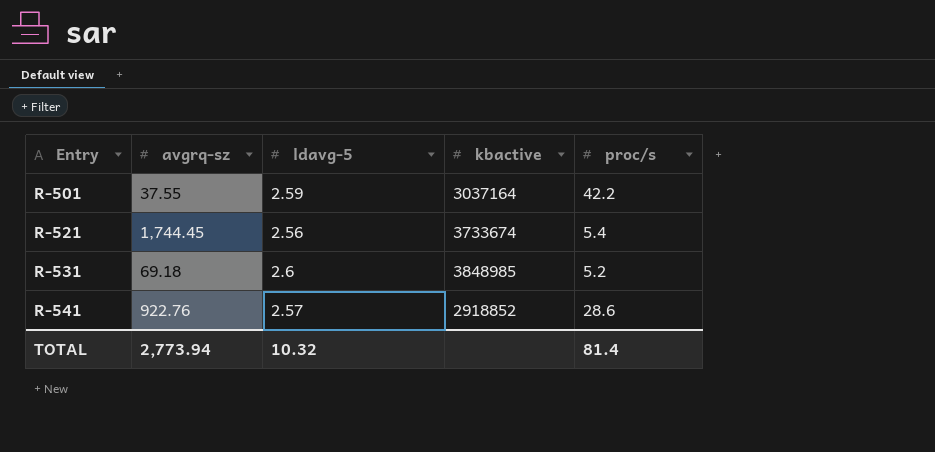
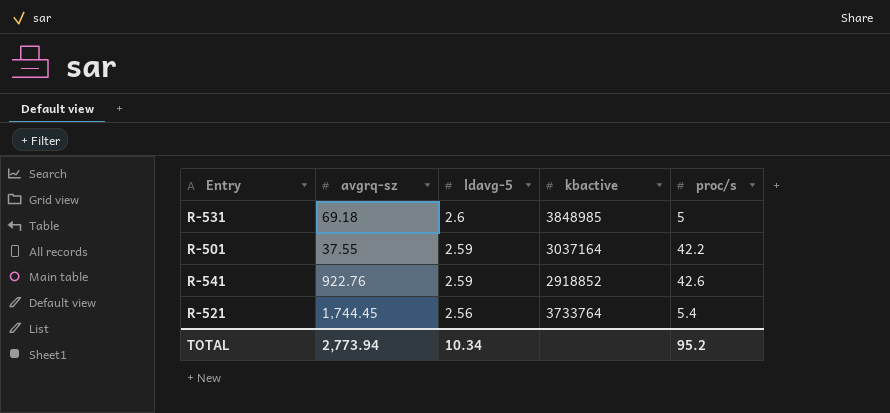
row order: Entry ascending -> ldavg-5 descending
R-531 | proc/s: 5.2 -> 5
R-541 | ldavg-5: 2.57 -> 2.59
R-541 | proc/s: 28.6 -> 42.6
R-521 | kbactive: 3733674 -> 3733764
TOTAL | ldavg-5: 10.32 -> 10.34
TOTAL | proc/s: 81.4 -> 95.2

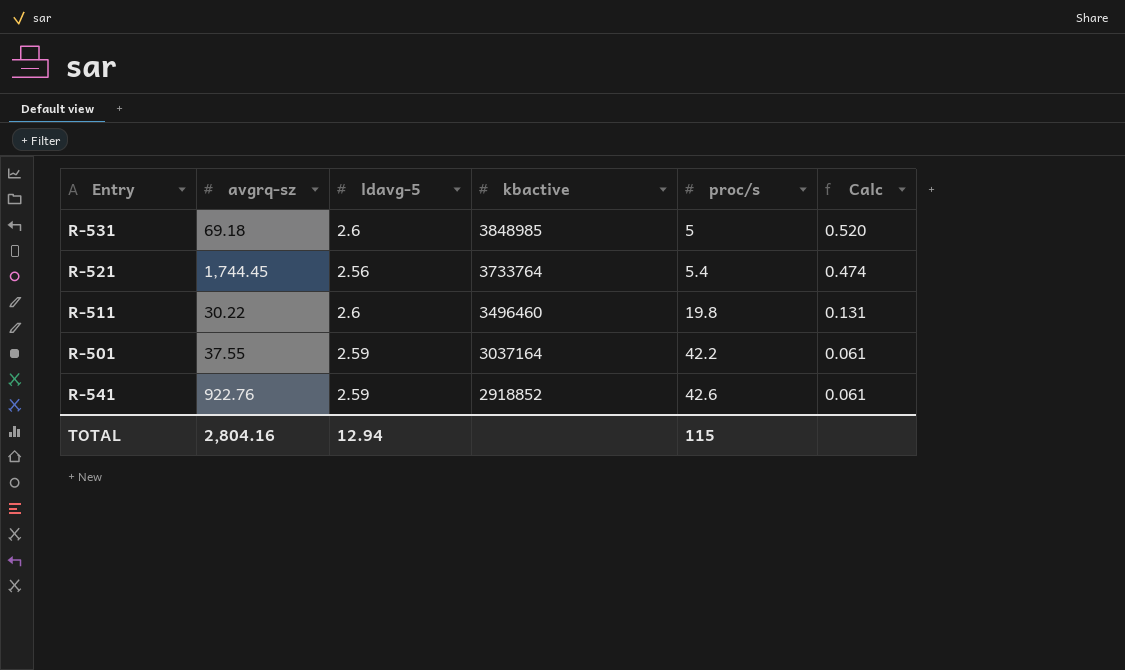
row order: ldavg-5 descending -> kbactive descending
column Calc | formula: none -> [ldavg-5] / [proc/s]
row R-511: none -> 30.22 | 2.6 | 3496460 | 19.8 | 0.131
TOTAL | avgrq-sz: 2,773.94 -> 2,804.16
TOTAL | ldavg-5: 10.34 -> 12.94
TOTAL | proc/s: 95.2 -> 115

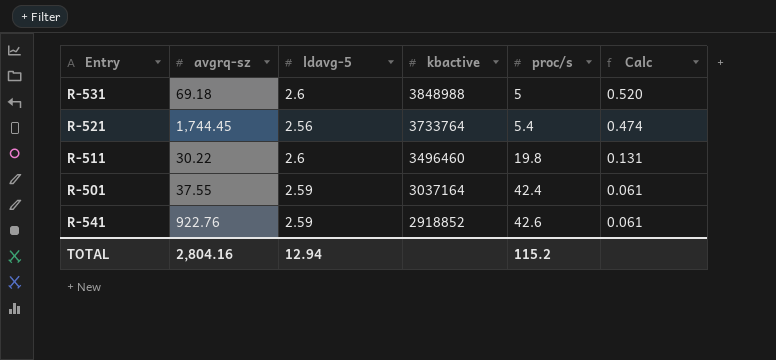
R-531 | kbactive: 3848985 -> 3848988
R-501 | proc/s: 42.2 -> 42.4
TOTAL | proc/s: 115 -> 115.2

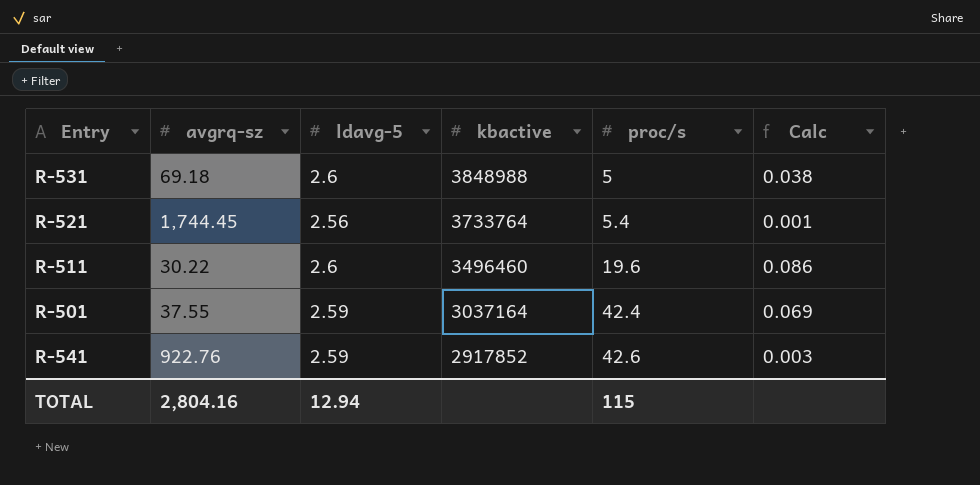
column Calc | formula: [ldavg-5] / [proc/s] -> [ldavg-5] / [avgrq-sz]
R-511 | proc/s: 19.8 -> 19.6
R-541 | kbactive: 2918852 -> 2917852
TOTAL | proc/s: 115.2 -> 115

